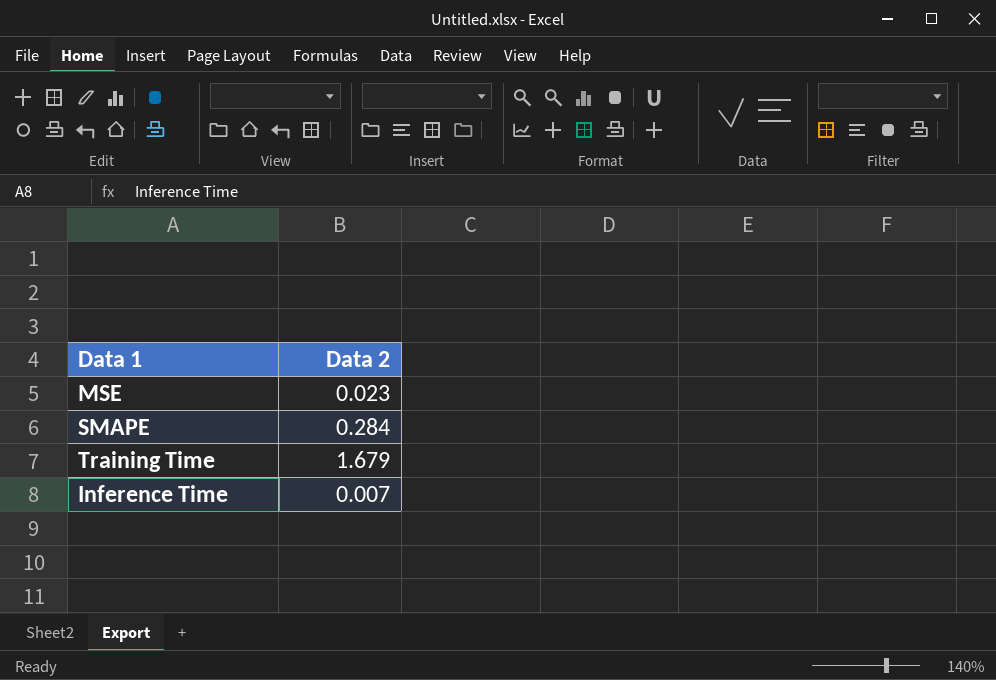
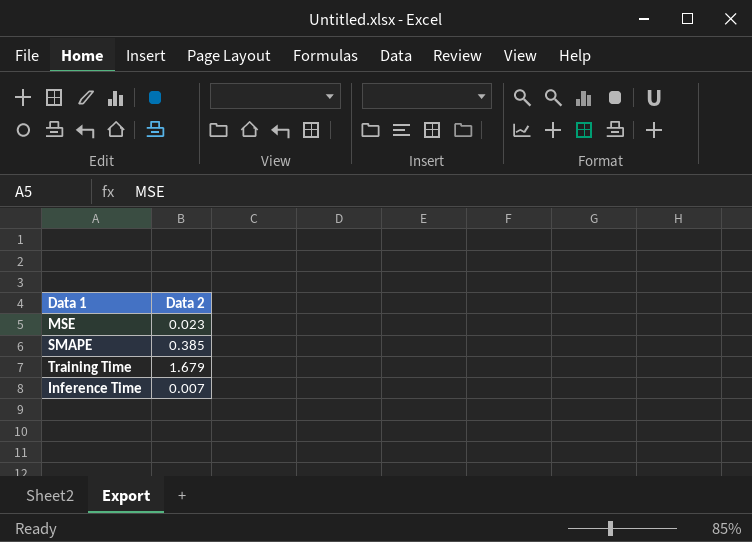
SMAPE | Data 2: 0.284 -> 0.385

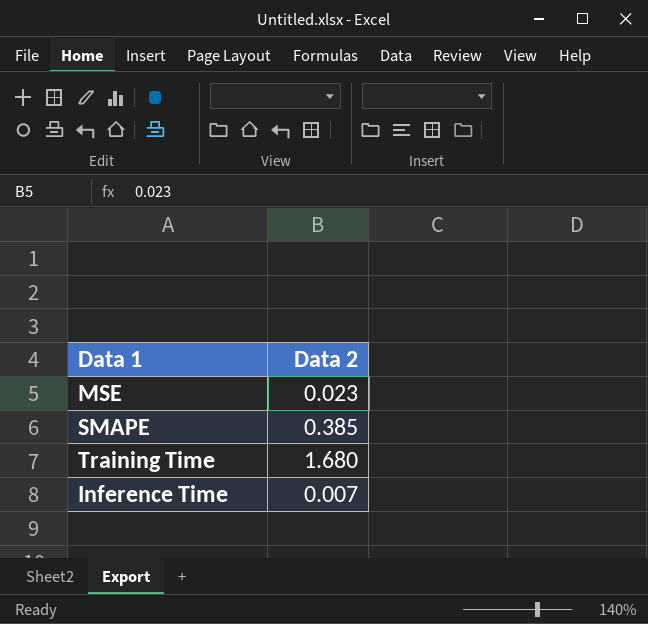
Training Time | Data 2: 1.679 -> 1.680

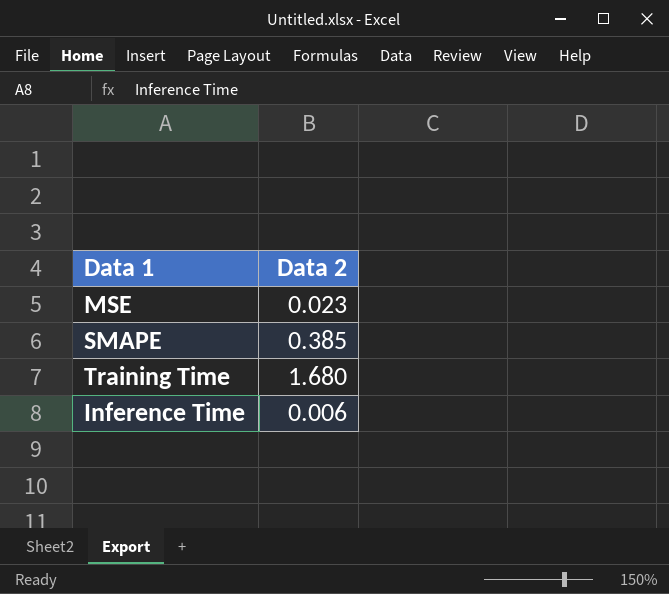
Inference Time | Data 2: 0.007 -> 0.006

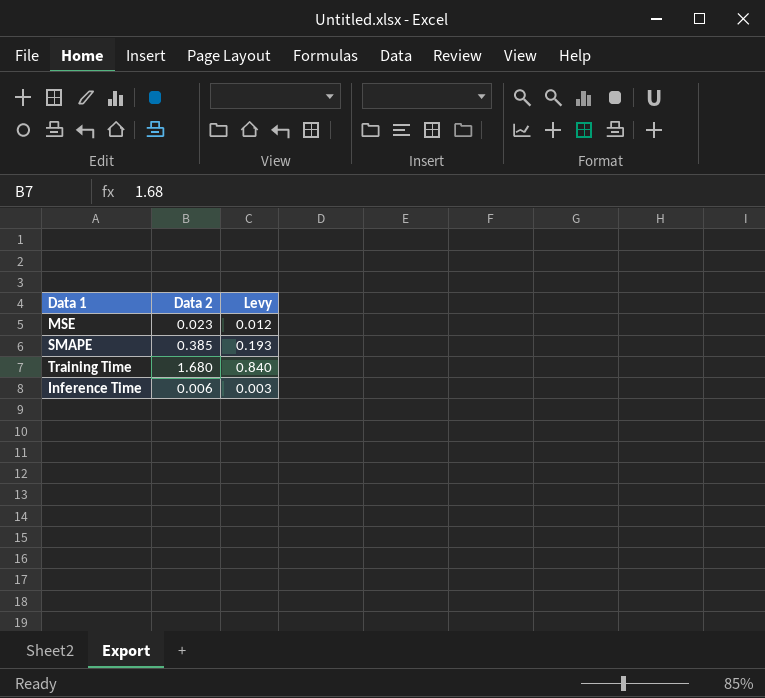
column Levy | formula: none -> [Data 2] * 0.5

